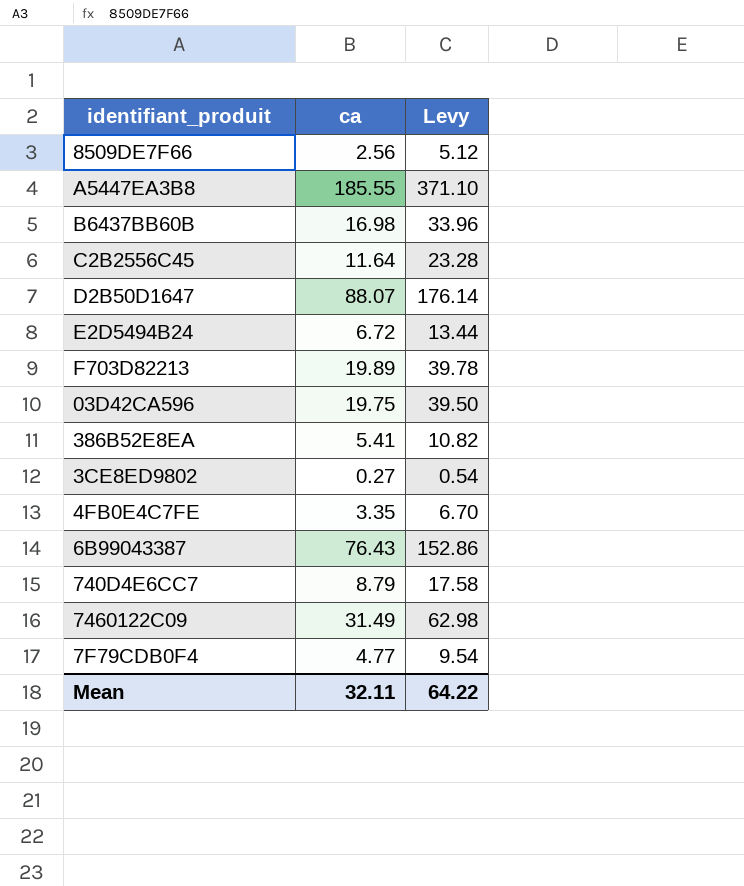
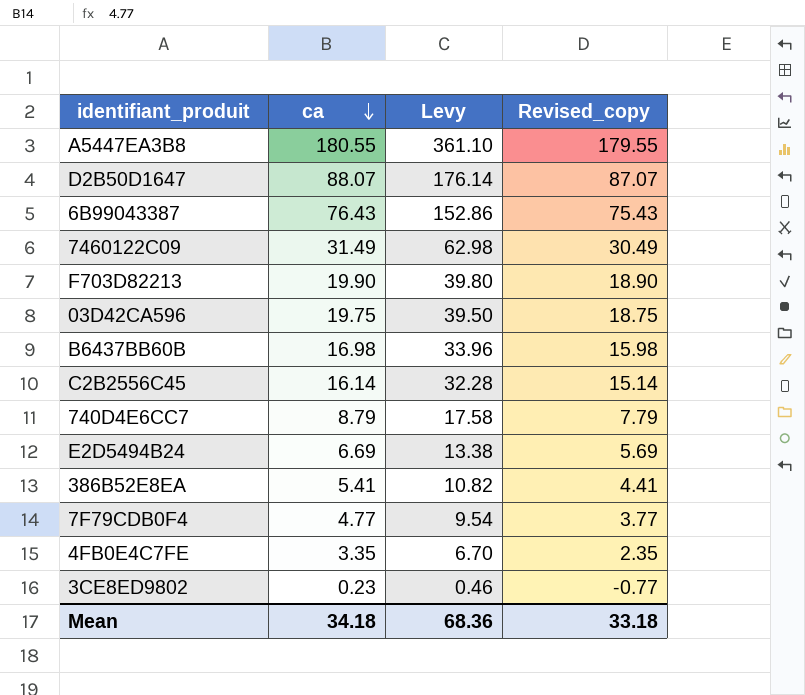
row order: none -> ca descending
column Revised_copy | formula: none -> [ca] - 1
row 8509DE7F66: 2.56 | 5.12 -> none
A5447EA3B8 | ca: 185.55 -> 180.55
A5447EA3B8 | Levy: 371.10 -> 361.10
F703D82213 | ca: 19.89 -> 19.90
F703D82213 | Levy: 39.78 -> 39.80
C2B2556C45 | ca: 11.64 -> 16.14
C2B2556C45 | Levy: 23.28 -> 32.28
E2D5494B24 | ca: 6.72 -> 6.69
E2D5494B24 | Levy: 13.44 -> 13.38
3CE8ED9802 | ca: 0.27 -> 0.23
3CE8ED9802 | Levy: 0.54 -> 0.46
Mean | ca: 32.11 -> 34.18
Mean | Levy: 64.22 -> 68.36

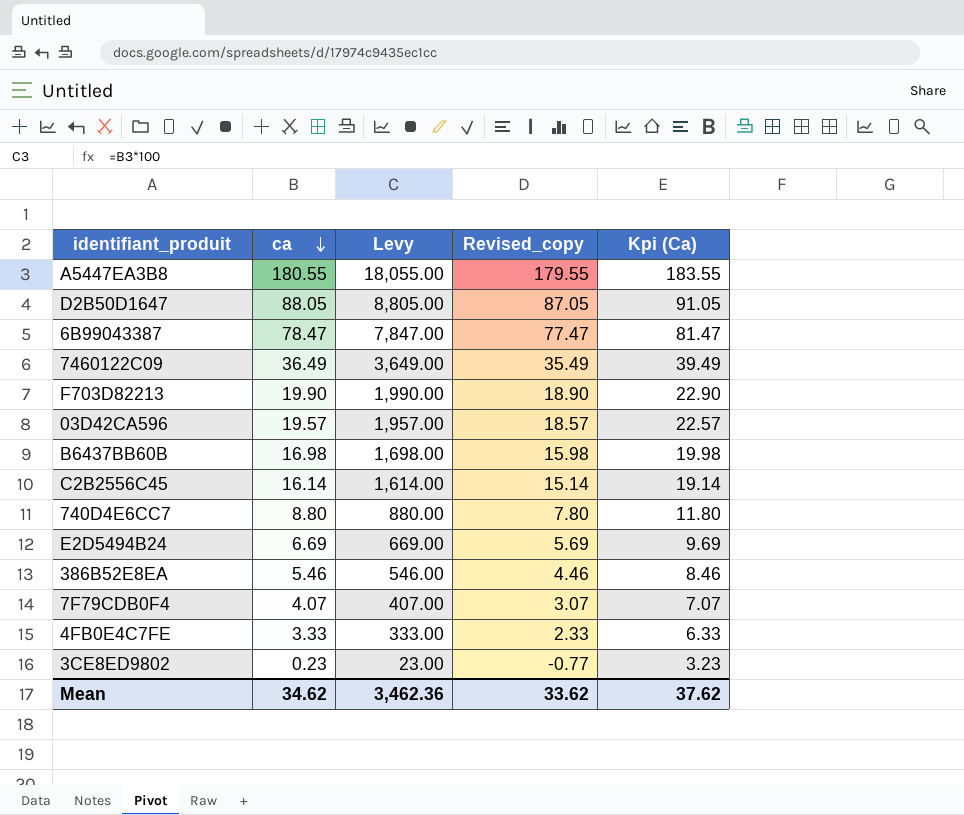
column Levy | formula: [ca] * 2 -> [ca] * 100
column Kpi (Ca) | formula: none -> [ca] + 3
D2B50D1647 | ca: 88.07 -> 88.05
D2B50D1647 | Revised_copy: 87.07 -> 87.05
6B99043387 | ca: 76.43 -> 78.47
6B99043387 | Revised_copy: 75.43 -> 77.47
7460122C09 | ca: 31.49 -> 36.49
7460122C09 | Revised_copy: 30.49 -> 35.49
03D42CA596 | ca: 19.75 -> 19.57
03D42CA596 | Revised_copy: 18.75 -> 18.57
740D4E6CC7 | ca: 8.79 -> 8.80
740D4E6CC7 | Revised_copy: 7.79 -> 7.80
386B52E8EA | ca: 5.41 -> 5.46
386B52E8EA | Revised_copy: 4.41 -> 4.46
7F79CDB0F4 | ca: 4.77 -> 4.07
7F79CDB0F4 | Revised_copy: 3.77 -> 3.07
4FB0E4C7FE | ca: 3.35 -> 3.33
4FB0E4C7FE | Revised_copy: 2.35 -> 2.33
Mean | ca: 34.18 -> 34.62
Mean | Levy: 68.36 -> 3,462.36
Mean | Revised_copy: 33.18 -> 33.62

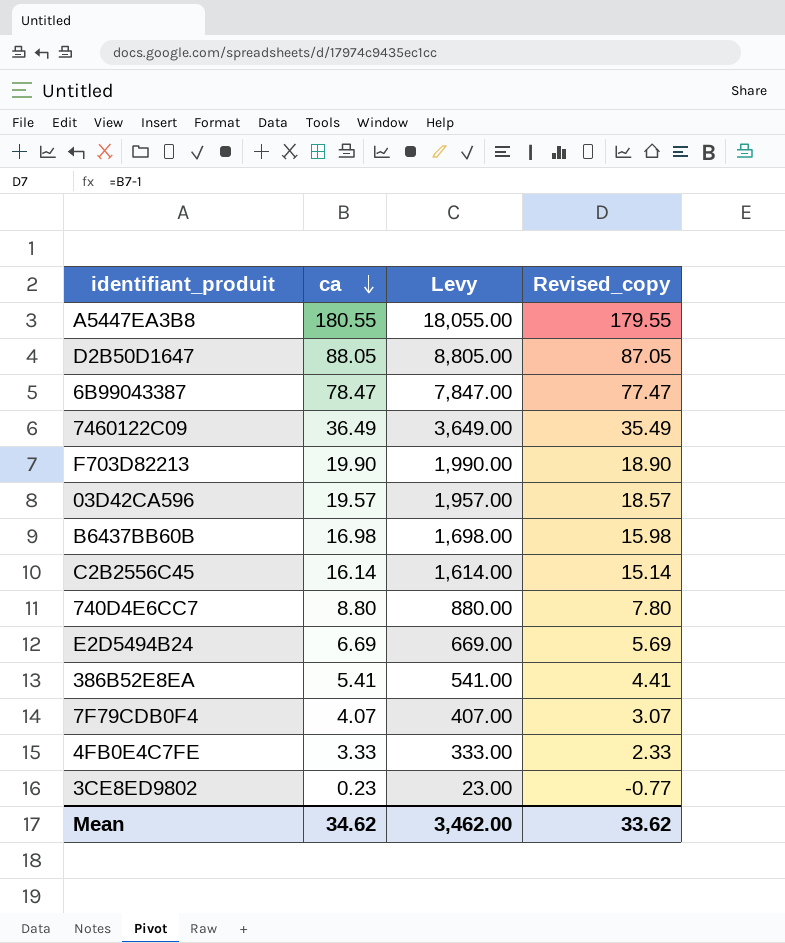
column Kpi (Ca) | formula: [ca] + 3 -> none
386B52E8EA | ca: 5.46 -> 5.41
386B52E8EA | Levy: 546.00 -> 541.00
386B52E8EA | Revised_copy: 4.46 -> 4.41
Mean | Levy: 3,462.36 -> 3,462.00

